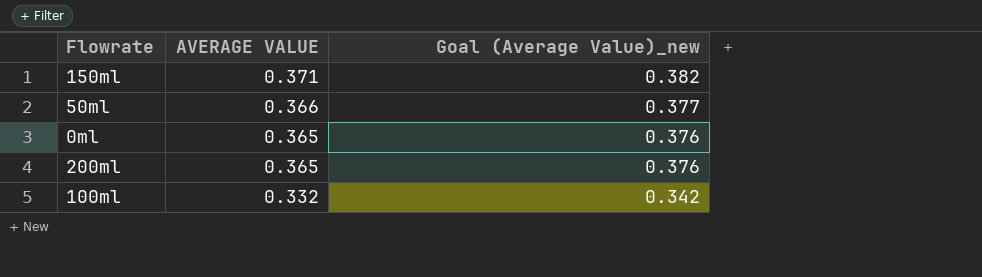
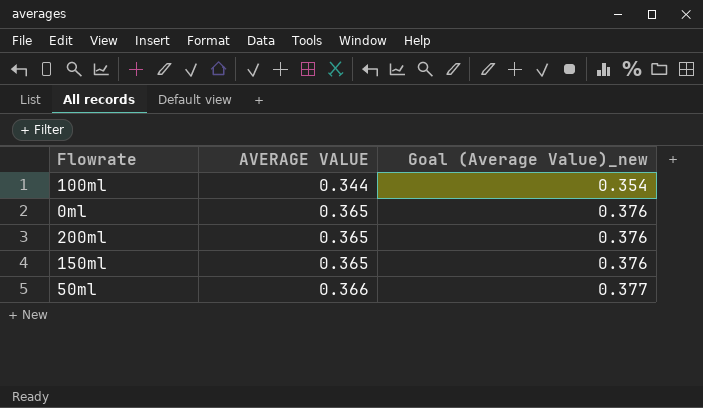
row order: AVERAGE VALUE descending -> AVERAGE VALUE ascending
100ml | AVERAGE VALUE: 0.332 -> 0.344
100ml | Goal (Average Value)_new: 0.342 -> 0.354
150ml | AVERAGE VALUE: 0.371 -> 0.365
150ml | Goal (Average Value)_new: 0.382 -> 0.376

